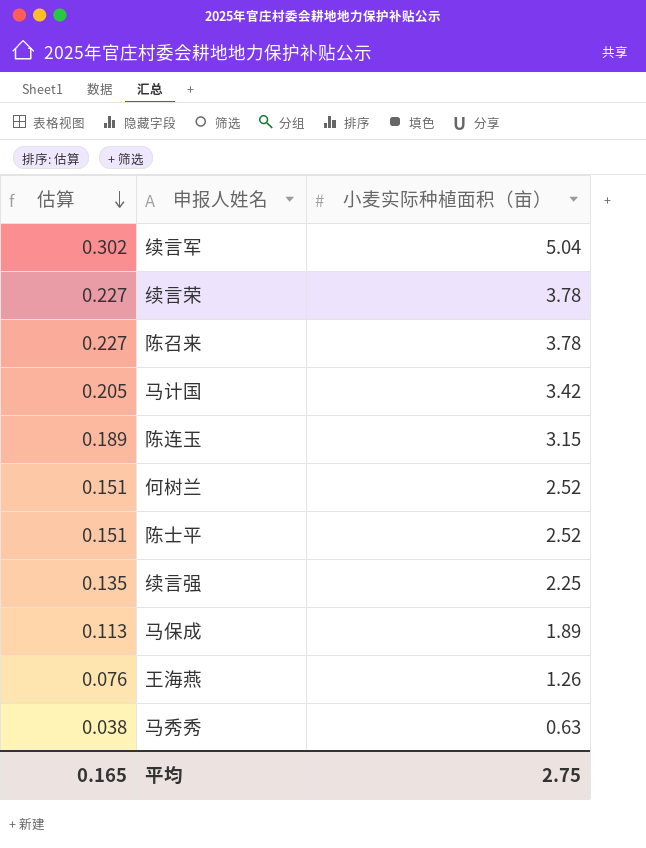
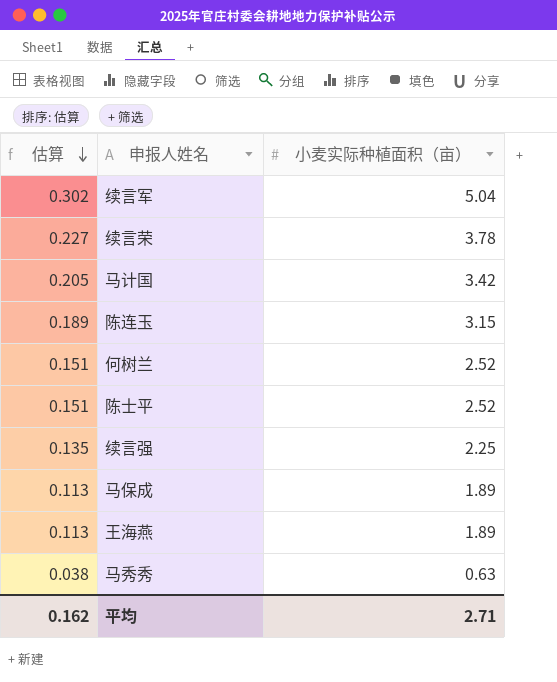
row 陈召来: 0.227 | 3.78 -> none
王海燕 | 估算: 0.076 -> 0.113
王海燕 | 小麦实际种植面积（亩）: 1.26 -> 1.89
平均 | 估算: 0.165 -> 0.162
平均 | 小麦实际种植面积（亩）: 2.75 -> 2.71

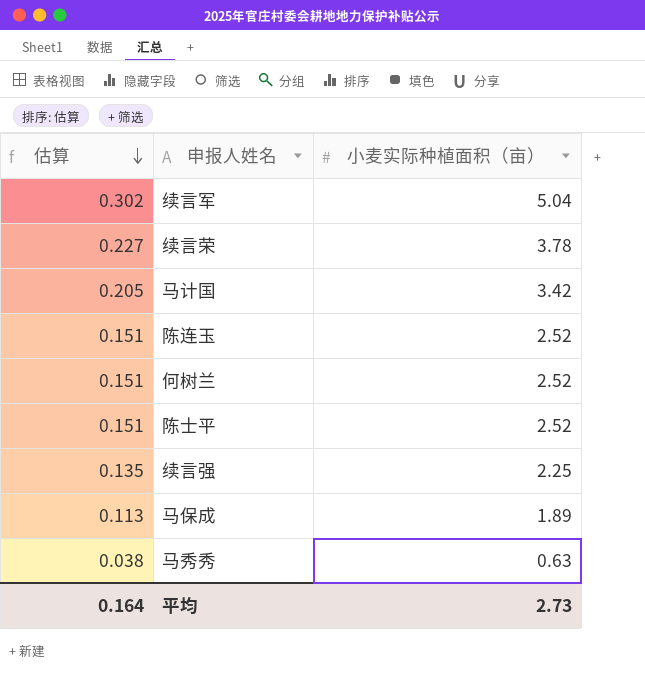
row 王海燕: 0.113 | 1.89 -> none
陈连玉 | 估算: 0.189 -> 0.151
陈连玉 | 小麦实际种植面积（亩）: 3.15 -> 2.52
平均 | 估算: 0.162 -> 0.164
平均 | 小麦实际种植面积（亩）: 2.71 -> 2.73

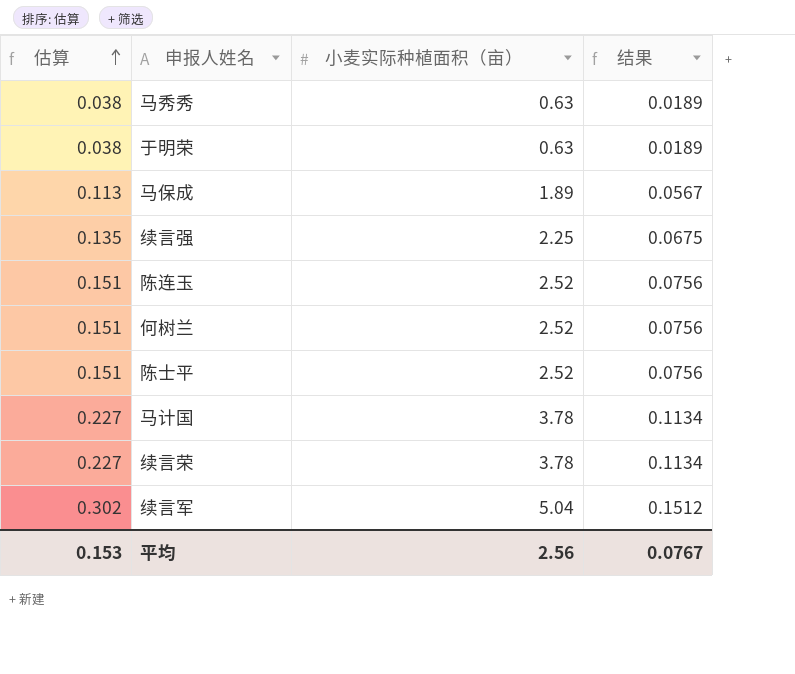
row order: 估算 descending -> 估算 ascending
column 结果 | formula: none -> [小麦实际种植面积（亩）] * 0.03
row 于明荣: none -> 0.038 | 0.63 | 0.0189
马计国 | 估算: 0.205 -> 0.227
马计国 | 小麦实际种植面积（亩）: 3.42 -> 3.78
平均 | 估算: 0.164 -> 0.153
平均 | 小麦实际种植面积（亩）: 2.73 -> 2.56

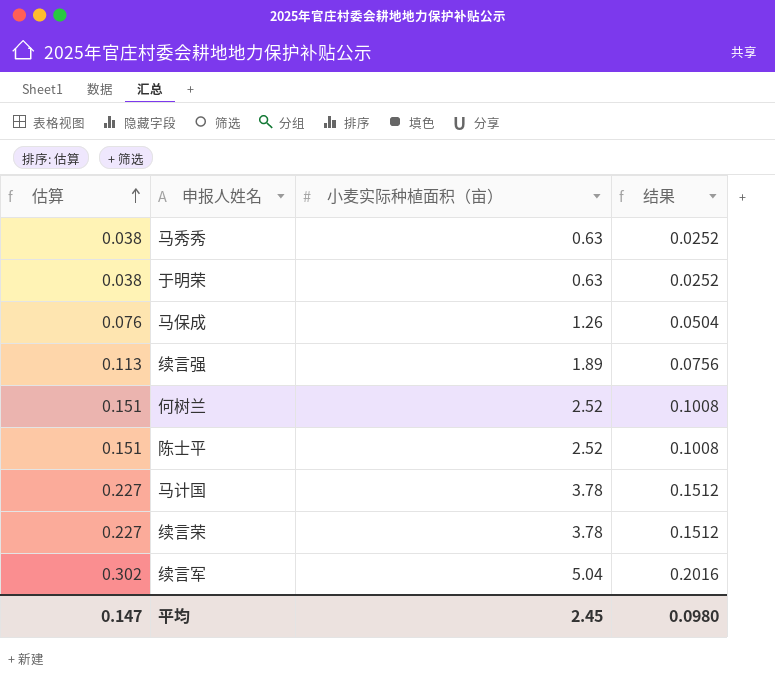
column 结果 | formula: [小麦实际种植面积（亩）] * 0.03 -> [小麦实际种植面积（亩）] * 0.04
row 陈连玉: 0.151 | 2.52 | 0.0756 -> none
马保成 | 估算: 0.113 -> 0.076
马保成 | 小麦实际种植面积（亩）: 1.89 -> 1.26
续言强 | 估算: 0.135 -> 0.113
续言强 | 小麦实际种植面积（亩）: 2.25 -> 1.89
平均 | 估算: 0.153 -> 0.147
平均 | 小麦实际种植面积（亩）: 2.56 -> 2.45
平均 | 结果: 0.0767 -> 0.0980

